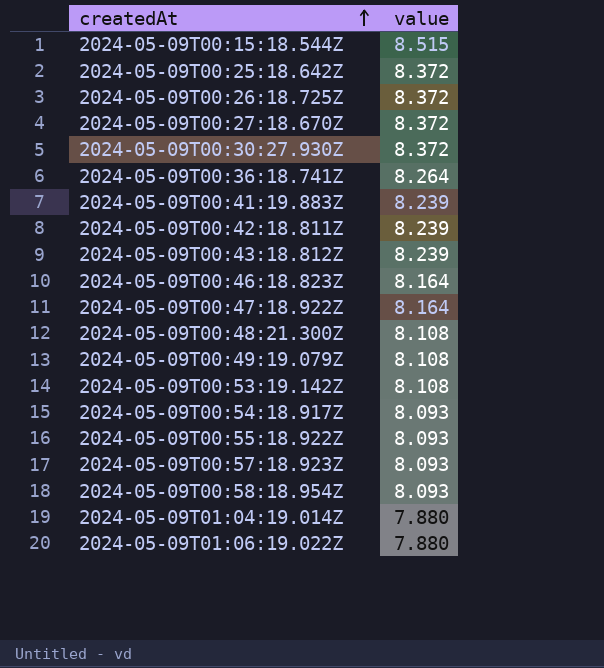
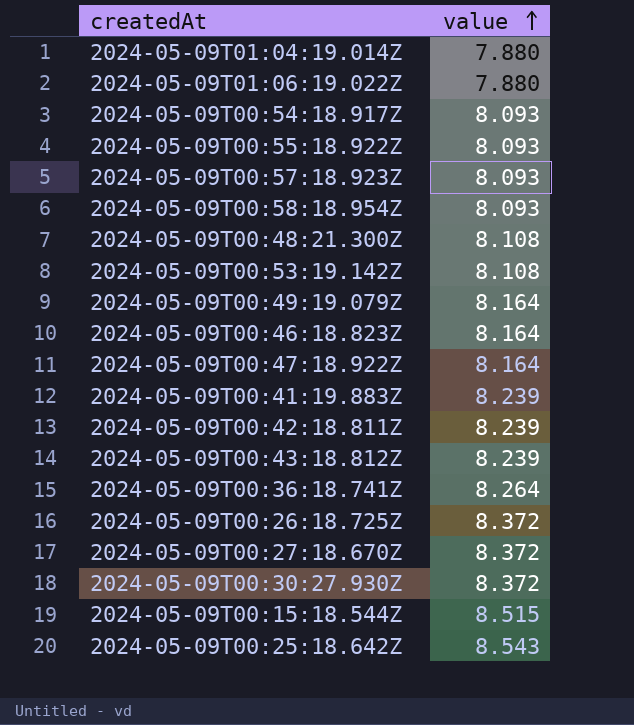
row order: createdAt ascending -> value ascending
2024-05-09T00:49:19.079Z | value: 8.108 -> 8.164
2024-05-09T00:25:18.642Z | value: 8.372 -> 8.543

